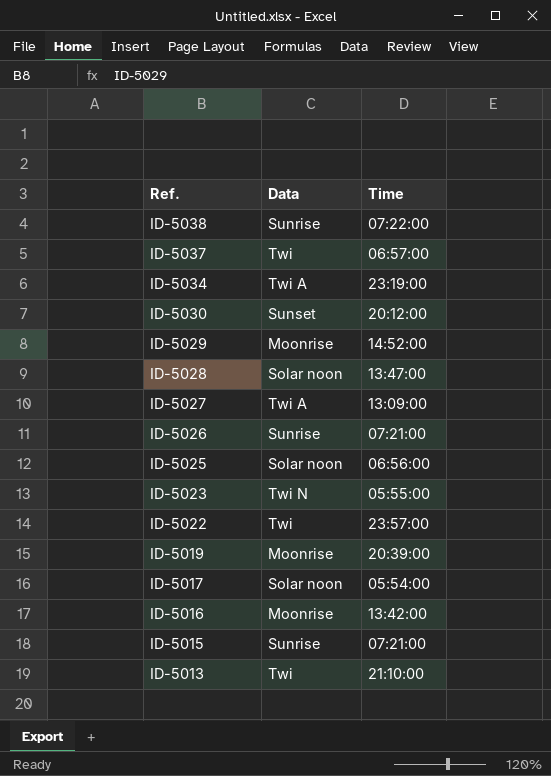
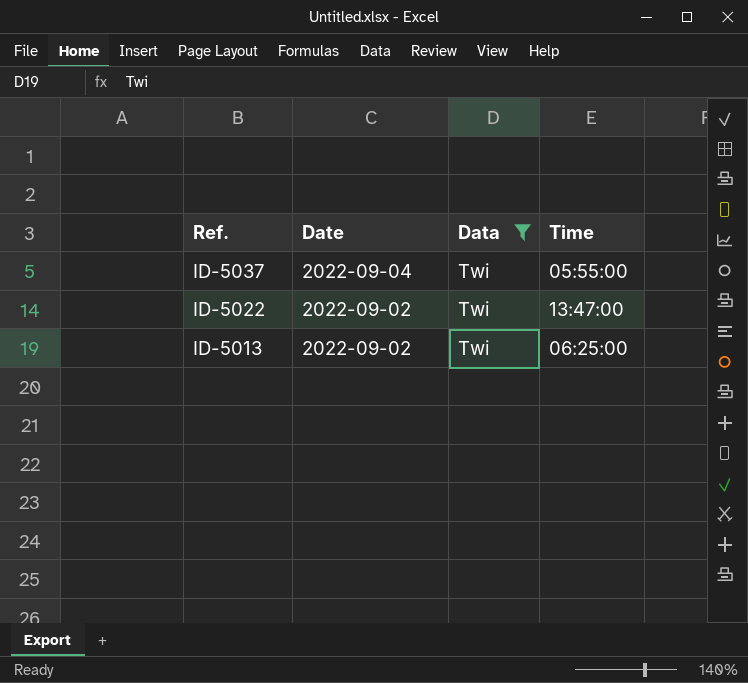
filter: none -> Data = Twi
column Date | position: none -> 2
ID-5037 | Time: 06:57:00 -> 05:55:00
ID-5022 | Time: 23:57:00 -> 13:47:00
ID-5013 | Time: 21:10:00 -> 06:25:00

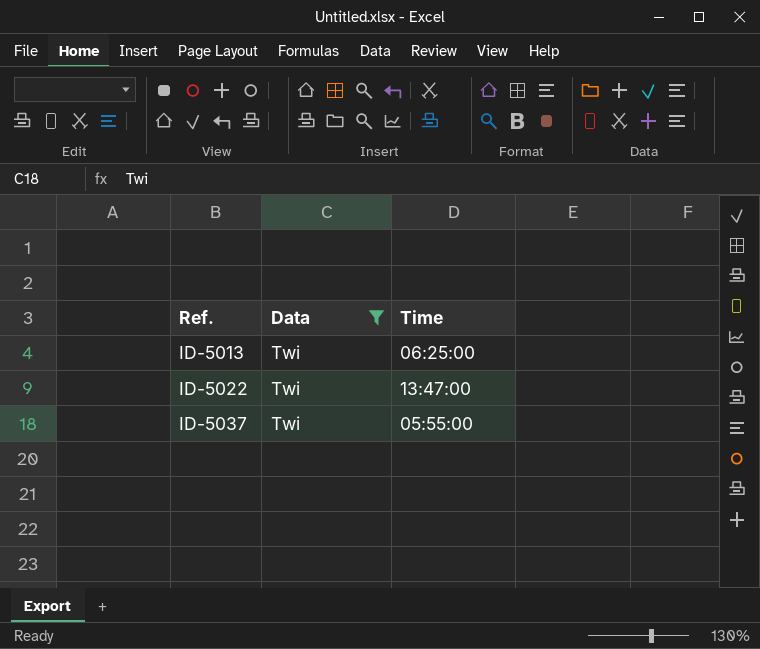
row order: Ref. descending -> Ref. ascending
column Date | position: 2 -> none

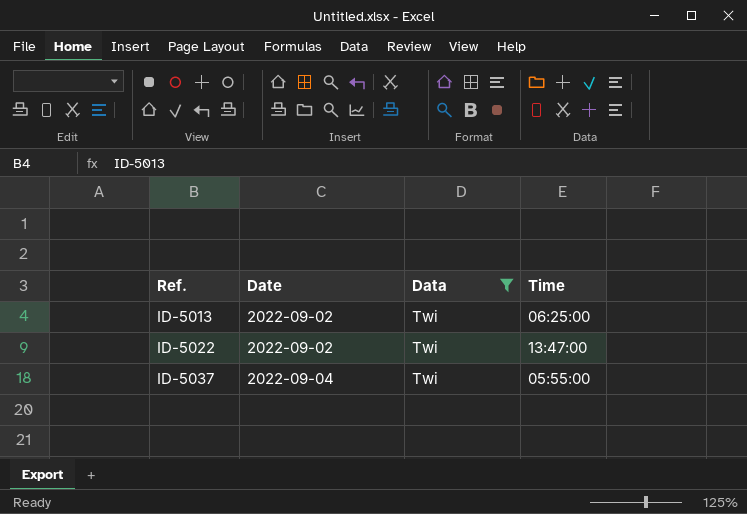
column Date | position: none -> 2

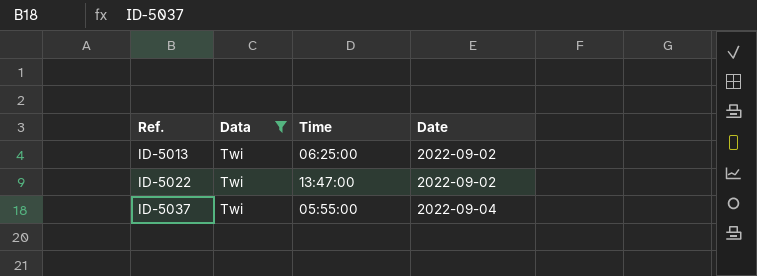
column Date | position: 2 -> 4

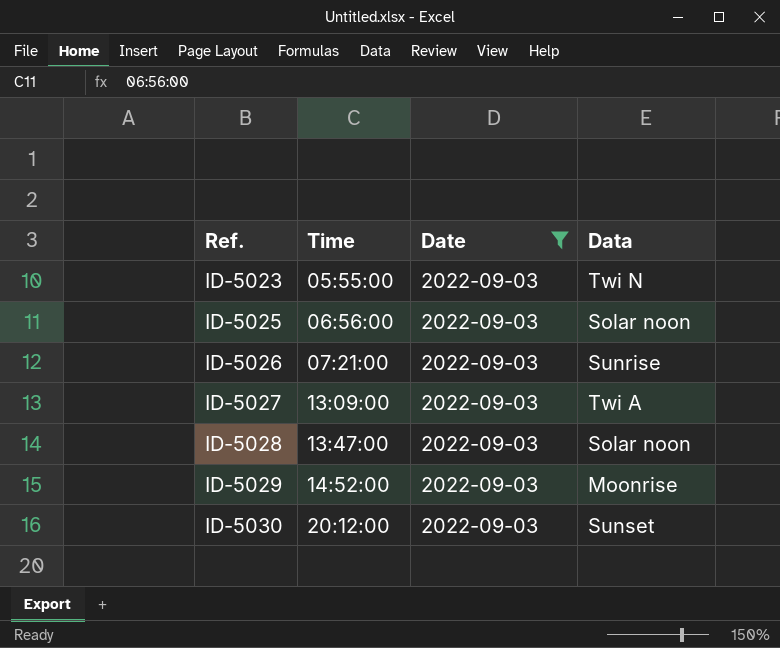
filter: Data = Twi -> Date = 2022-09-03
column Data | position: 2 -> 4

